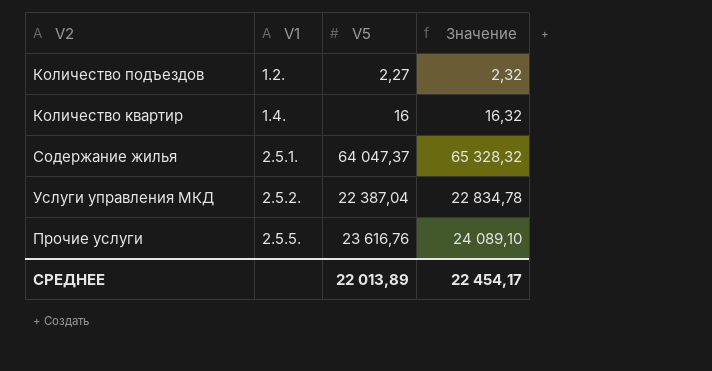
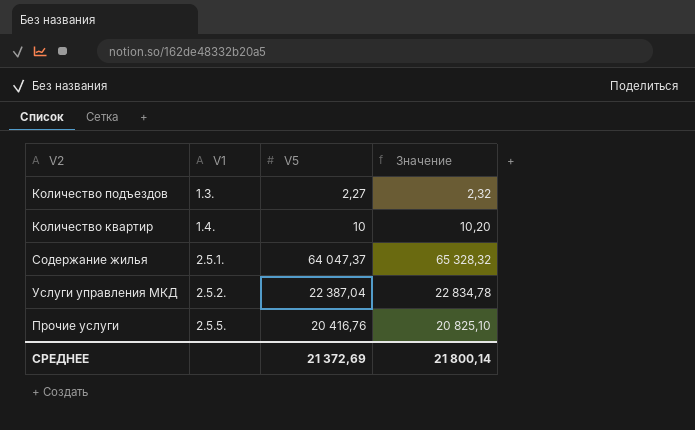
Количество подъездов | V1: 1.2. -> 1.3.
Количество квартир | V5: 16 -> 10
Количество квартир | Значение: 16,32 -> 10,20
Прочие услуги | V5: 23 616,76 -> 20 416,76
Прочие услуги | Значение: 24 089,10 -> 20 825,10
СРЕДНЕЕ | V5: 22 013,89 -> 21 372,69
СРЕДНЕЕ | Значение: 22 454,17 -> 21 800,14

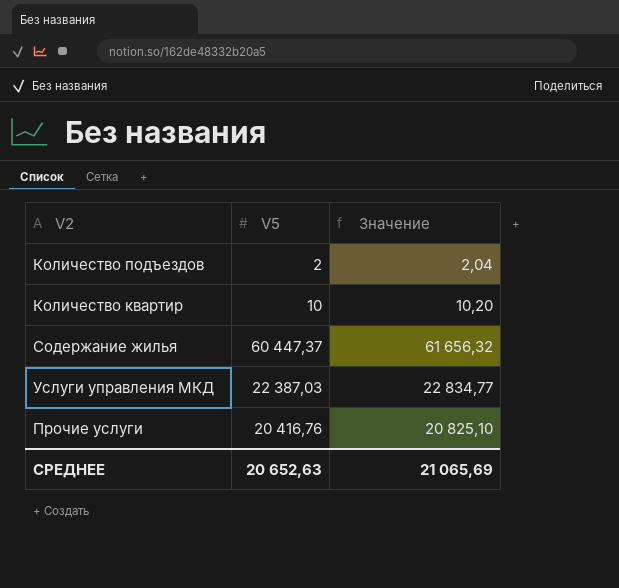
column V1 | position: 2 -> none
Количество подъездов | V5: 2,27 -> 2
Количество подъездов | Значение: 2,32 -> 2,04
Содержание жилья | V5: 64 047,37 -> 60 447,37
Содержание жилья | Значение: 65 328,32 -> 61 656,32
Услуги управления МКД | V5: 22 387,04 -> 22 387,03
Услуги управления МКД | Значение: 22 834,78 -> 22 834,77
СРЕДНЕЕ | V5: 21 372,69 -> 20 652,63
СРЕДНЕЕ | Значение: 21 800,14 -> 21 065,69

